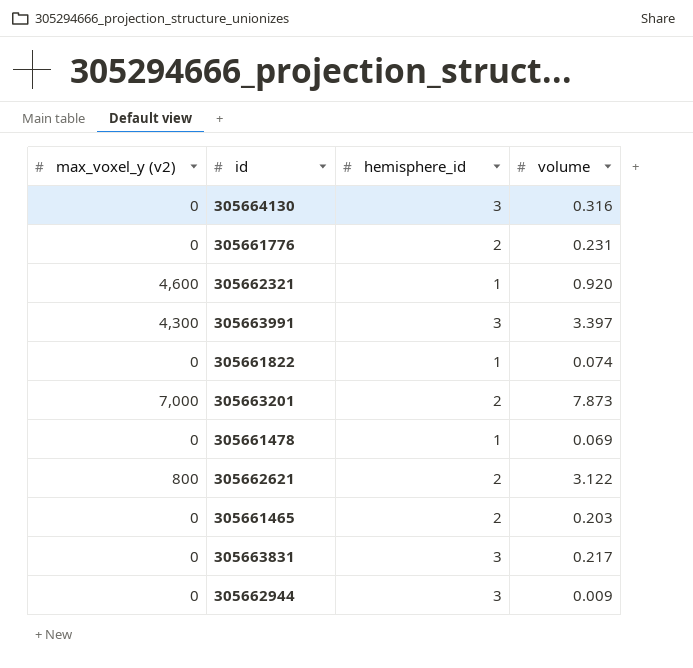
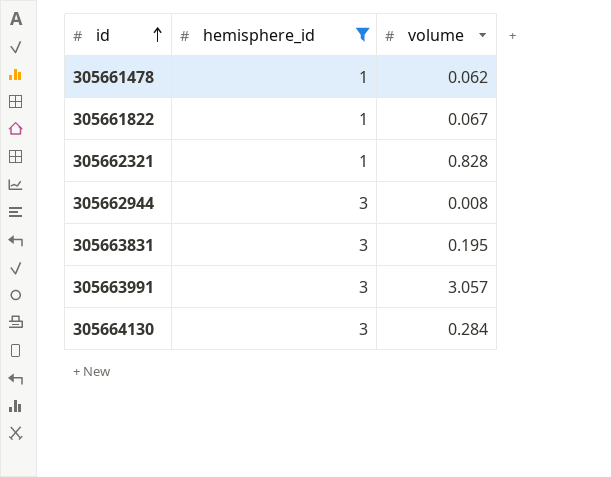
filter: none -> hemisphere_id != 2
row order: none -> id ascending
column max_voxel_y (v2) | position: 1 -> none
305661478 | volume: 0.069 -> 0.062
305661822 | volume: 0.074 -> 0.067
305662321 | volume: 0.920 -> 0.828
305662944 | volume: 0.009 -> 0.008
305663831 | volume: 0.217 -> 0.195
305663991 | volume: 3.397 -> 3.057
305664130 | volume: 0.316 -> 0.284

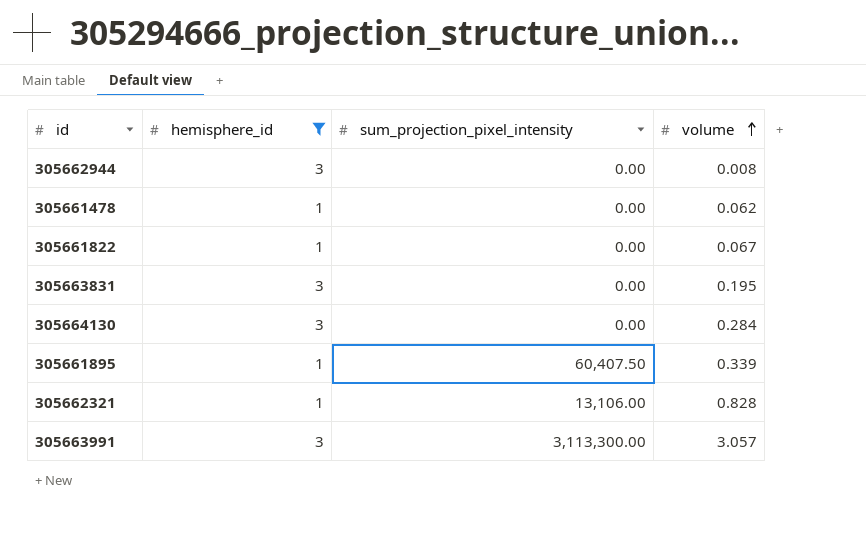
row order: id ascending -> volume ascending
column sum_projection_pixel_intensity | position: none -> 3
row 305661895: none -> 1 | 60,407.50 | 0.339

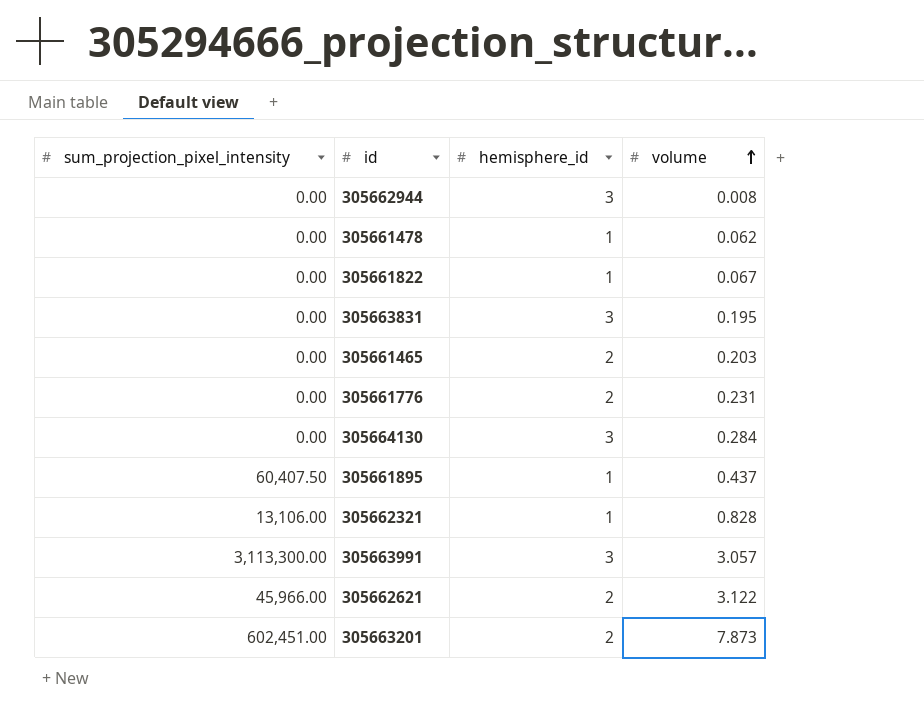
filter: hemisphere_id != 2 -> none
column sum_projection_pixel_intensity | position: 3 -> 1
305661895 | volume: 0.339 -> 0.437

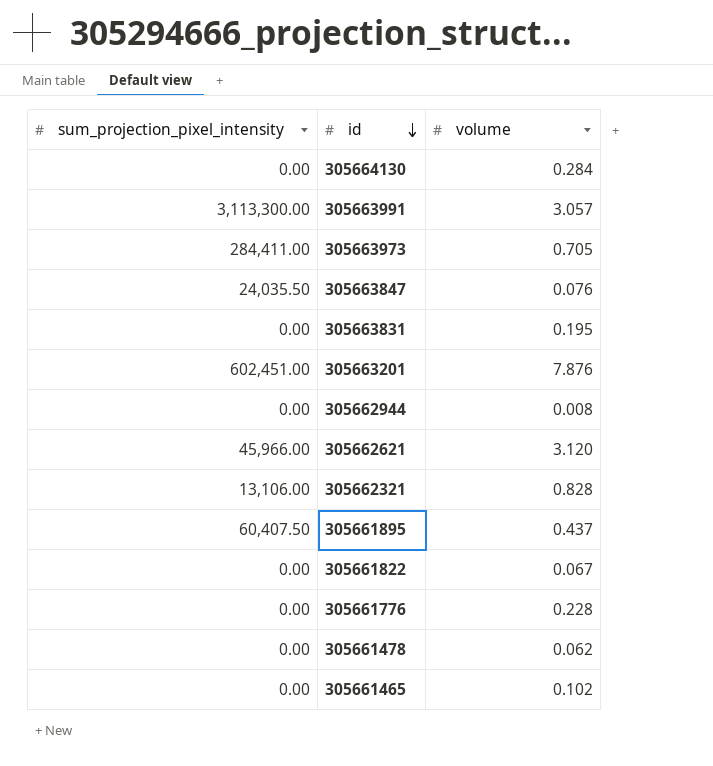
row order: volume ascending -> id descending
column hemisphere_id | position: 3 -> none
row 305663973: none -> 284,411.00 | 0.705
row 305663847: none -> 24,035.50 | 0.076
305663201 | volume: 7.873 -> 7.876
305662621 | volume: 3.122 -> 3.120
305661776 | volume: 0.231 -> 0.228
305661465 | volume: 0.203 -> 0.102

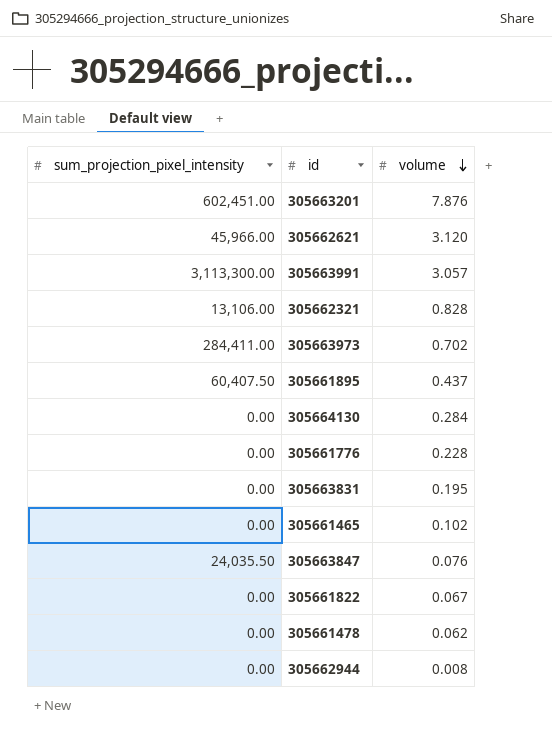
row order: id descending -> volume descending
305663973 | volume: 0.705 -> 0.702

